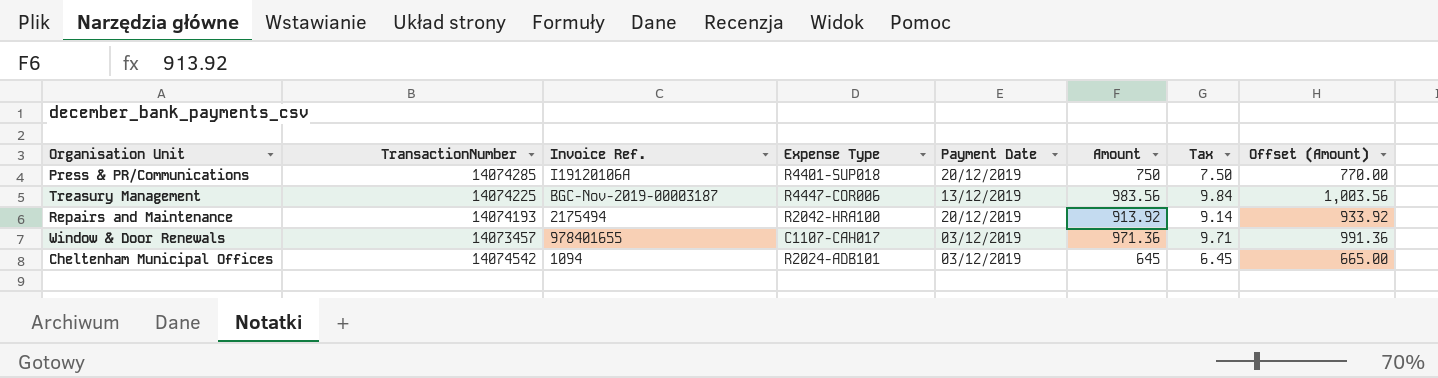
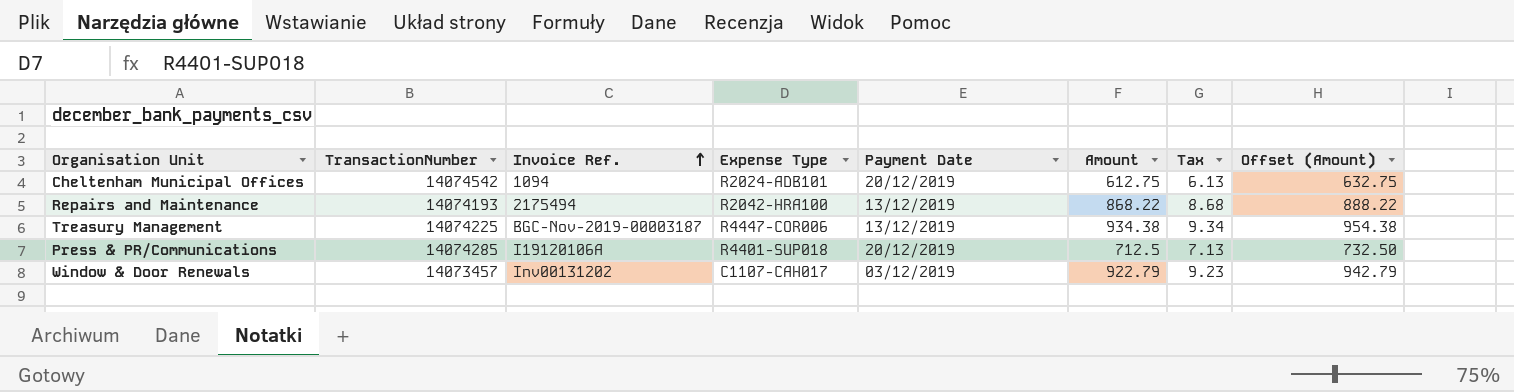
row order: none -> Invoice Ref. ascending
Cheltenham Municipal Offices | Payment Date: 03/12/2019 -> 20/12/2019
Cheltenham Municipal Offices | Amount: 645 -> 612.75
Cheltenham Municipal Offices | Tax: 6.45 -> 6.13
Cheltenham Municipal Offices | Offset (Amount): 665.00 -> 632.75
Repairs and Maintenance | Payment Date: 20/12/2019 -> 13/12/2019
Repairs and Maintenance | Amount: 913.92 -> 868.22
Repairs and Maintenance | Tax: 9.14 -> 8.68
Repairs and Maintenance | Offset (Amount): 933.92 -> 888.22
Treasury Management | Amount: 983.56 -> 934.38
Treasury Management | Tax: 9.84 -> 9.34
Treasury Management | Offset (Amount): 1,003.56 -> 954.38
Press & PR/Communications | Amount: 750 -> 712.5
Press & PR/Communications | Tax: 7.50 -> 7.13
Press & PR/Communications | Offset (Amount): 770.00 -> 732.50
Window & Door Renewals | Invoice Ref.: 978401655 -> Inv00131202
Window & Door Renewals | Amount: 971.36 -> 922.79
Window & Door Renewals | Tax: 9.71 -> 9.23
Window & Door Renewals | Offset (Amount): 991.36 -> 942.79

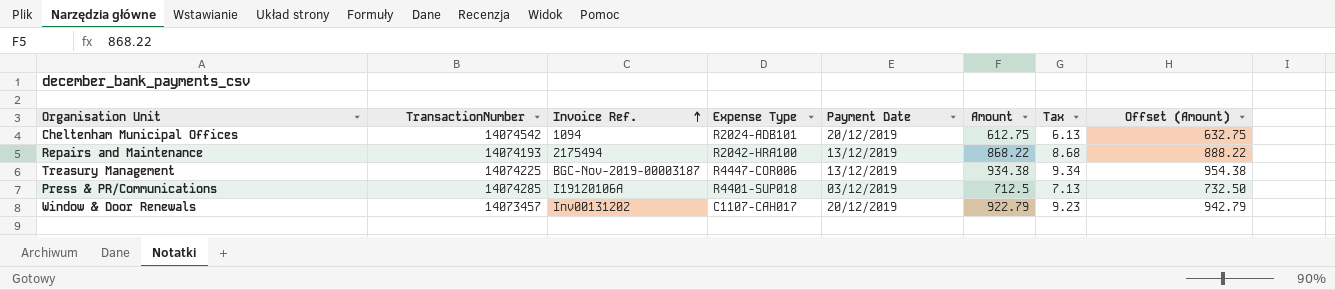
Press & PR/Communications | Payment Date: 20/12/2019 -> 03/12/2019
Window & Door Renewals | Payment Date: 03/12/2019 -> 20/12/2019

